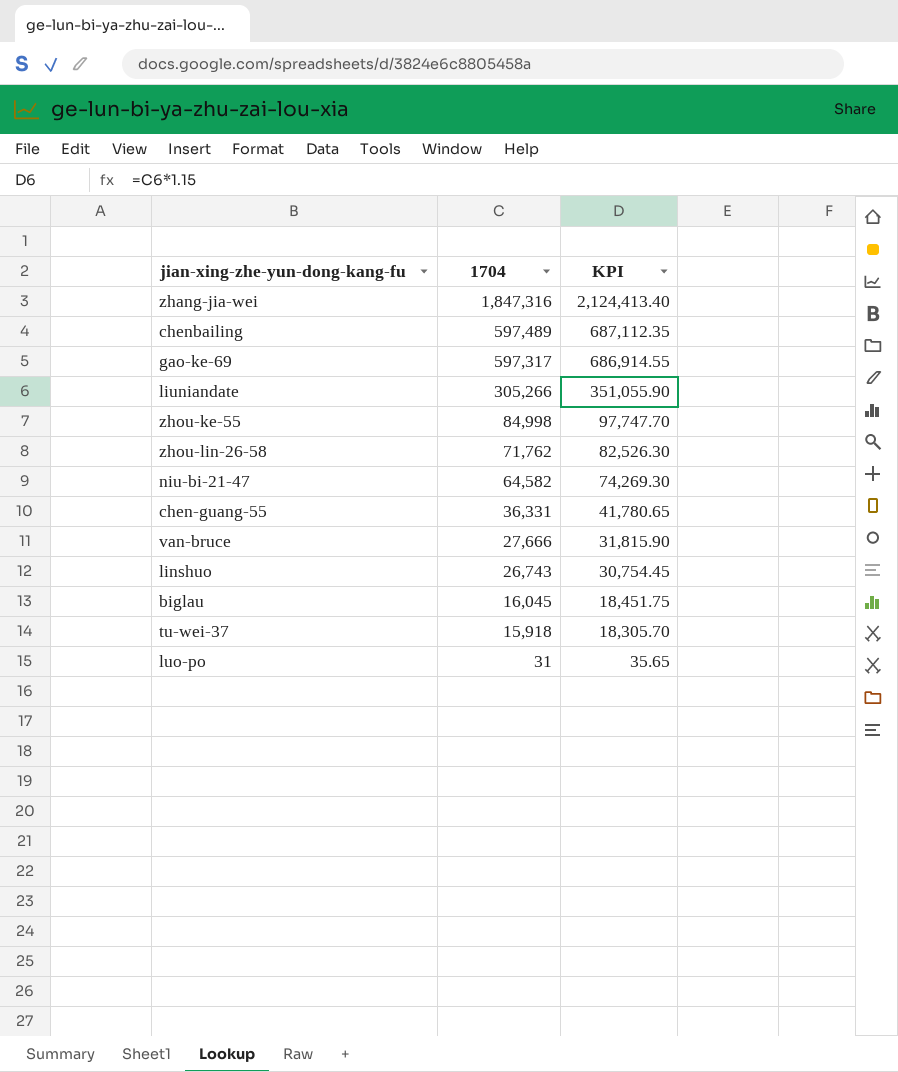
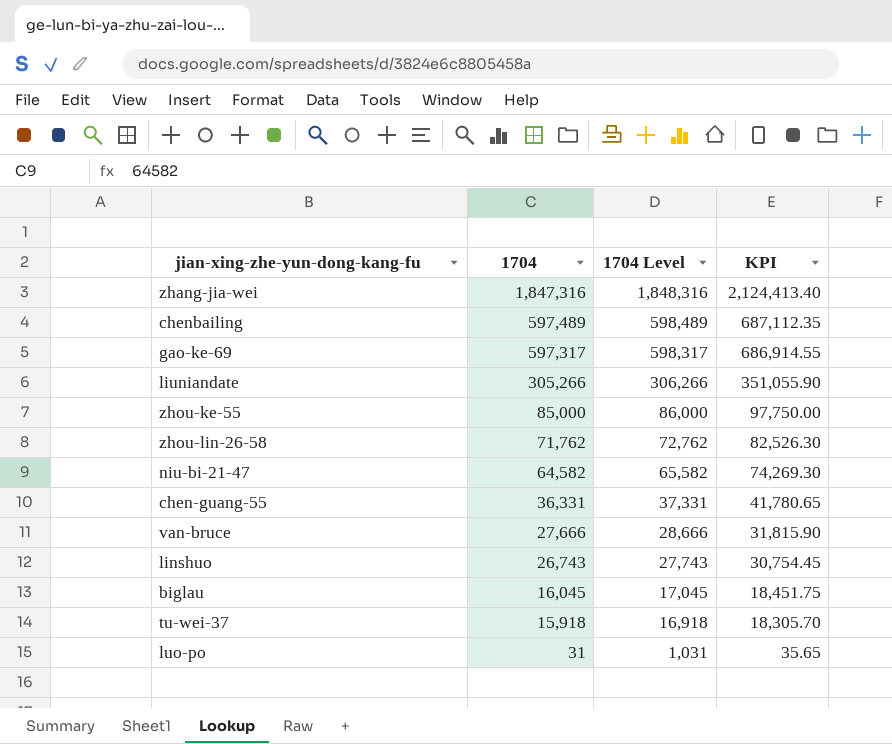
column 1704 Level | formula: none -> [1704] + 1000
zhou-ke-55 | 1704: 84,998 -> 85,000
zhou-ke-55 | KPI: 97,747.70 -> 97,750.00

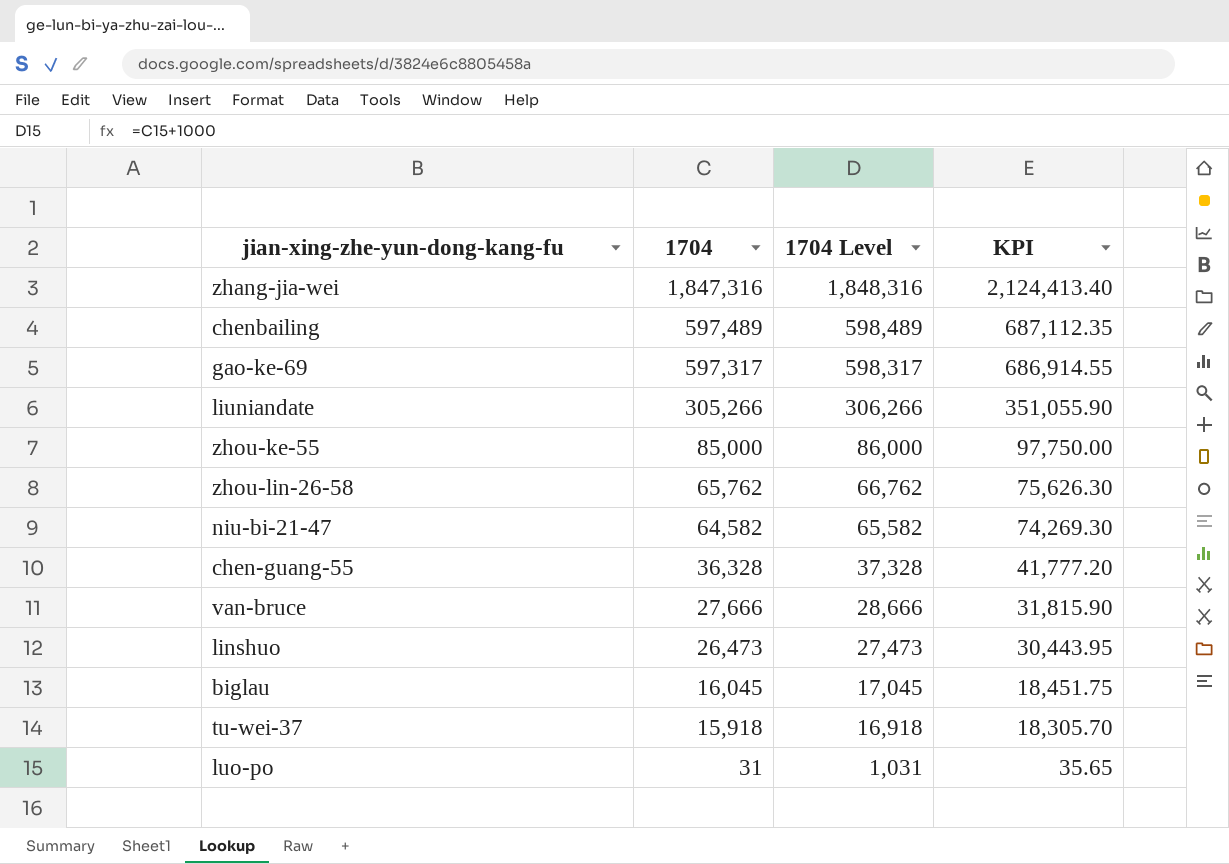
zhou-lin-26-58 | 1704: 71,762 -> 65,762
zhou-lin-26-58 | 1704 Level: 72,762 -> 66,762
zhou-lin-26-58 | KPI: 82,526.30 -> 75,626.30
chen-guang-55 | 1704: 36,331 -> 36,328
chen-guang-55 | 1704 Level: 37,331 -> 37,328
chen-guang-55 | KPI: 41,780.65 -> 41,777.20
linshuo | 1704: 26,743 -> 26,473
linshuo | 1704 Level: 27,743 -> 27,473
linshuo | KPI: 30,754.45 -> 30,443.95

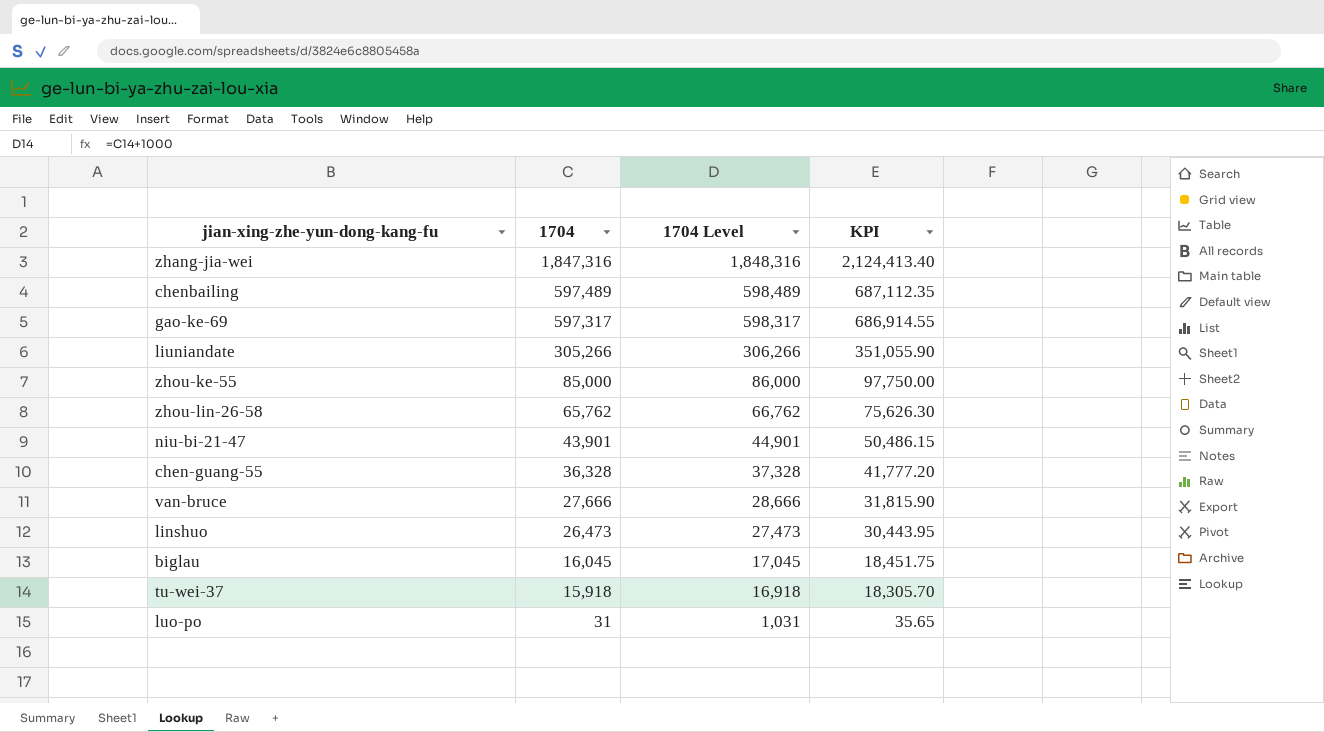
niu-bi-21-47 | 1704: 64,582 -> 43,901
niu-bi-21-47 | 1704 Level: 65,582 -> 44,901
niu-bi-21-47 | KPI: 74,269.30 -> 50,486.15

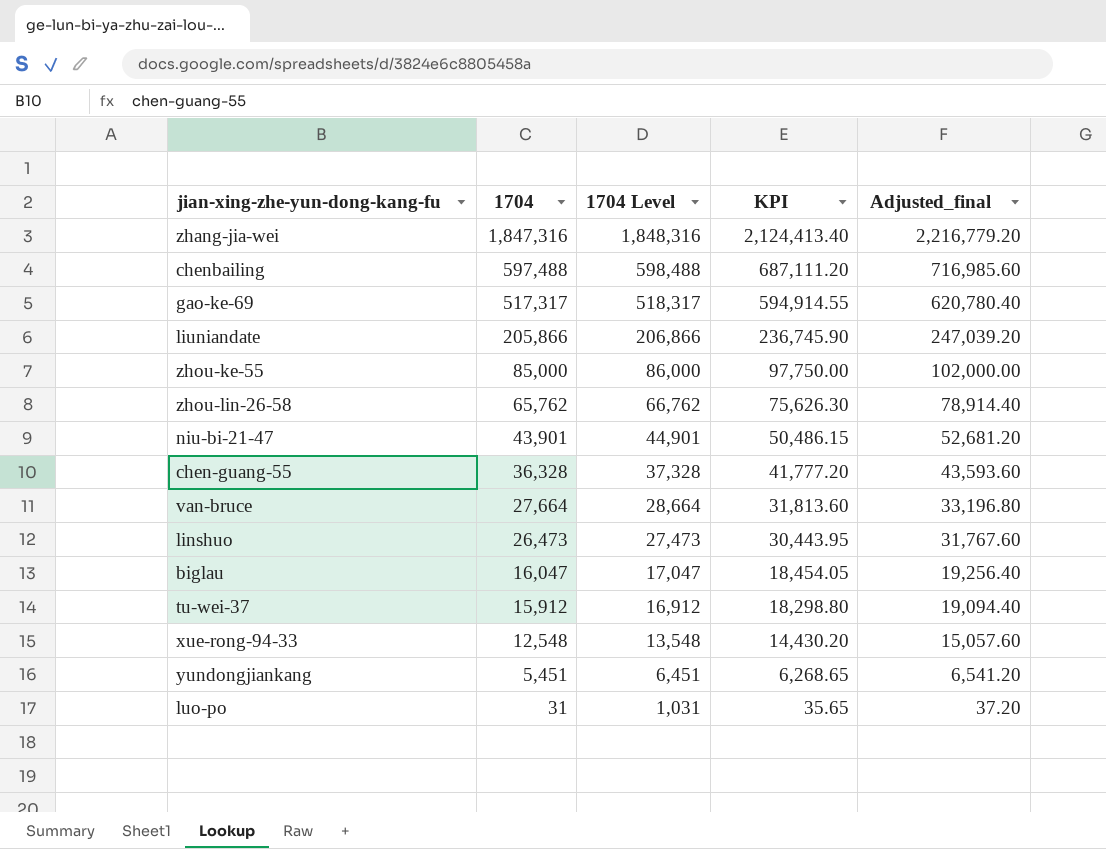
column Adjusted_final | formula: none -> [1704] * 1.2
chenbailing | 1704: 597,489 -> 597,488
chenbailing | 1704 Level: 598,489 -> 598,488
chenbailing | KPI: 687,112.35 -> 687,111.20
gao-ke-69 | 1704: 597,317 -> 517,317
gao-ke-69 | 1704 Level: 598,317 -> 518,317
gao-ke-69 | KPI: 686,914.55 -> 594,914.55
liuniandate | 1704: 305,266 -> 205,866
liuniandate | 1704 Level: 306,266 -> 206,866
liuniandate | KPI: 351,055.90 -> 236,745.90
van-bruce | 1704: 27,666 -> 27,664
van-bruce | 1704 Level: 28,666 -> 28,664
van-bruce | KPI: 31,815.90 -> 31,813.60
biglau | 1704: 16,045 -> 16,047
biglau | 1704 Level: 17,045 -> 17,047
biglau | KPI: 18,451.75 -> 18,454.05
tu-wei-37 | 1704: 15,918 -> 15,912
tu-wei-37 | 1704 Level: 16,918 -> 16,912
tu-wei-37 | KPI: 18,305.70 -> 18,298.80
row xue-rong-94-33: none -> 12,548 | 13,548 | 14,430.20 | 15,057.60
row yundongjiankang: none -> 5,451 | 6,451 | 6,268.65 | 6,541.20

